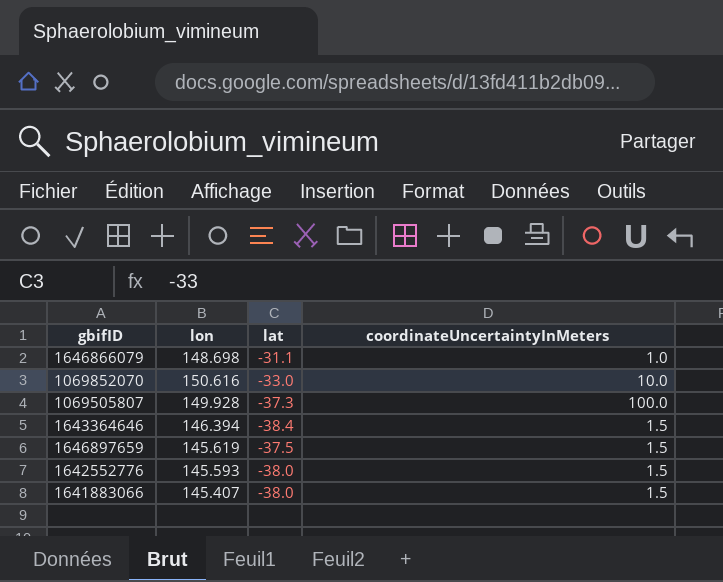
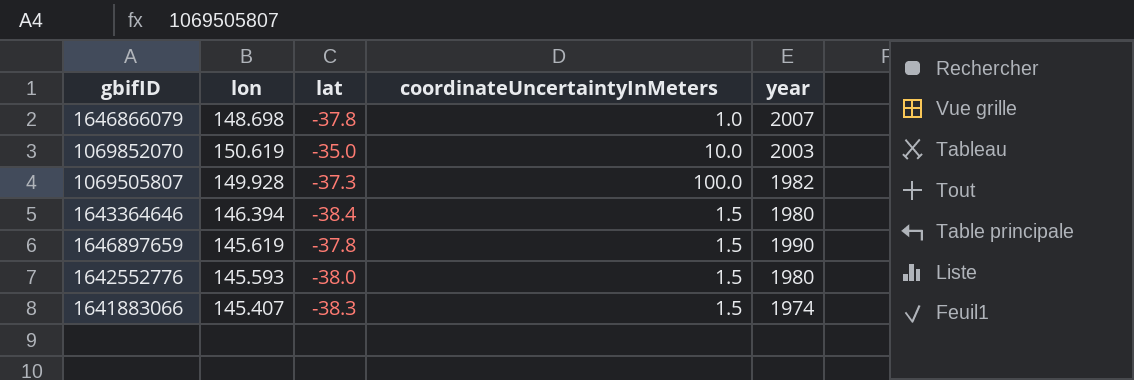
column year | position: none -> 5
1646866079 | lat: -31.1 -> -37.8
1069852070 | lon: 150.616 -> 150.619
1069852070 | lat: -33.0 -> -35.0
1646897659 | lat: -37.5 -> -37.8
1641883066 | lat: -38.0 -> -38.3

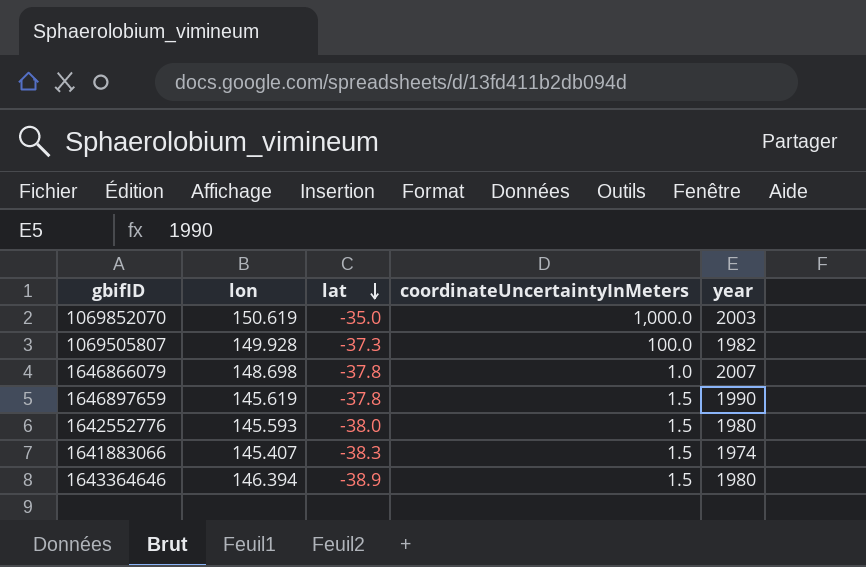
row order: none -> lat descending
1069852070 | coordinateUncertaintyInMeters: 10.0 -> 1,000.0
1643364646 | lat: -38.4 -> -38.9

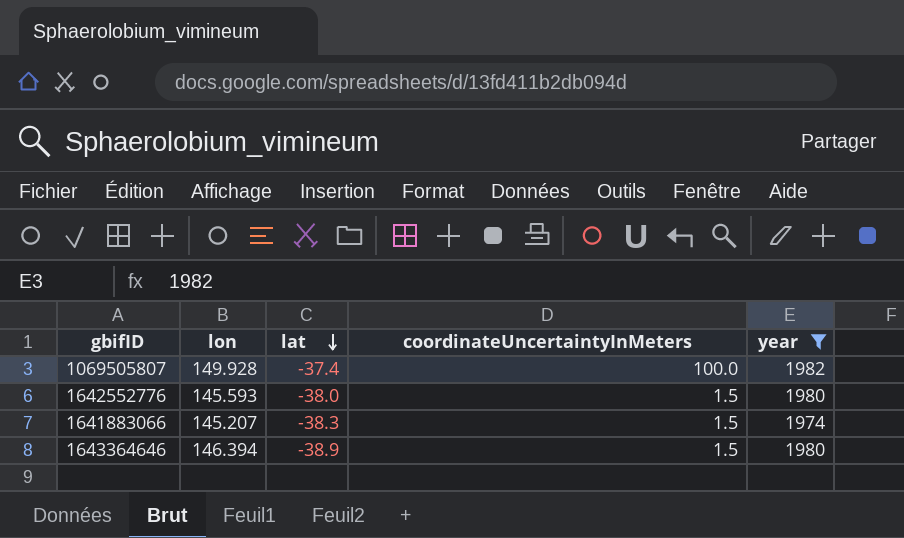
filter: none -> year <= 1982
1069505807 | lat: -37.3 -> -37.4
1641883066 | lon: 145.407 -> 145.207

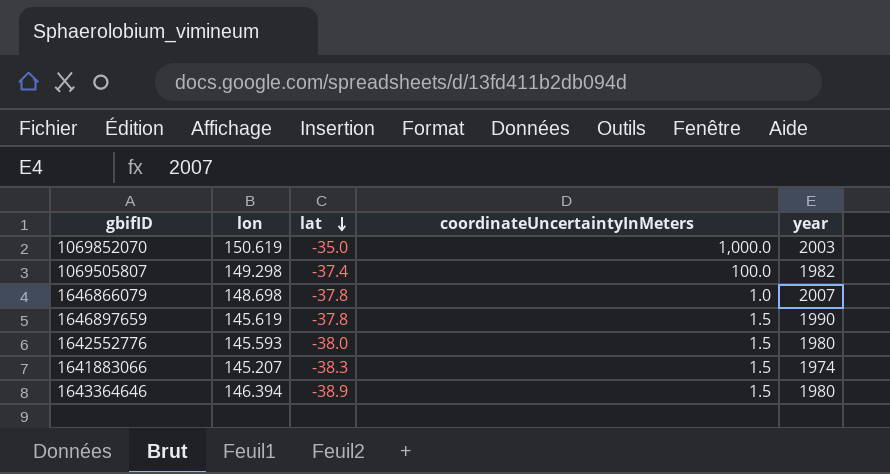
filter: year <= 1982 -> none
1069505807 | lon: 149.928 -> 149.298

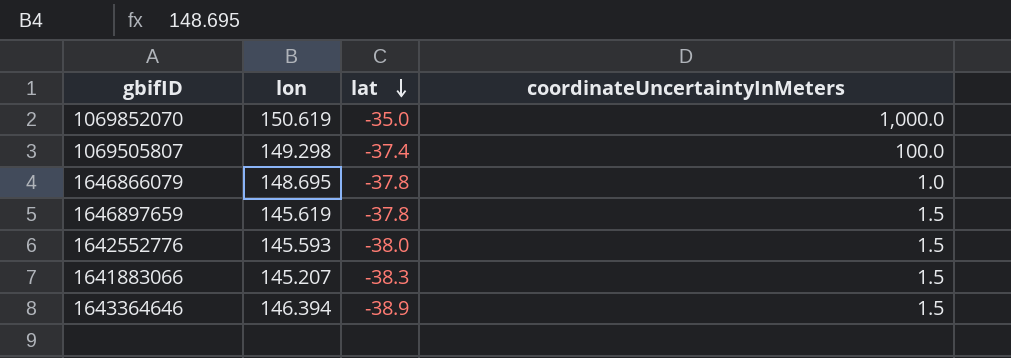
column year | position: 5 -> none
1646866079 | lon: 148.698 -> 148.695

